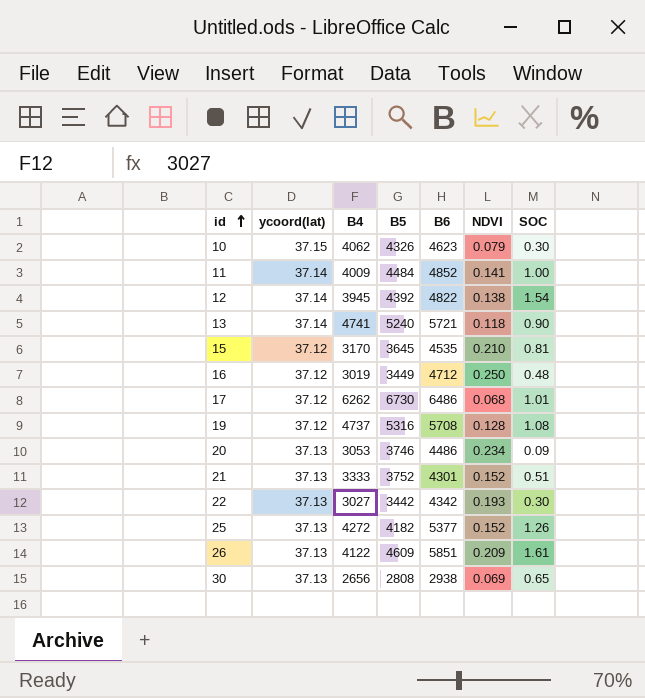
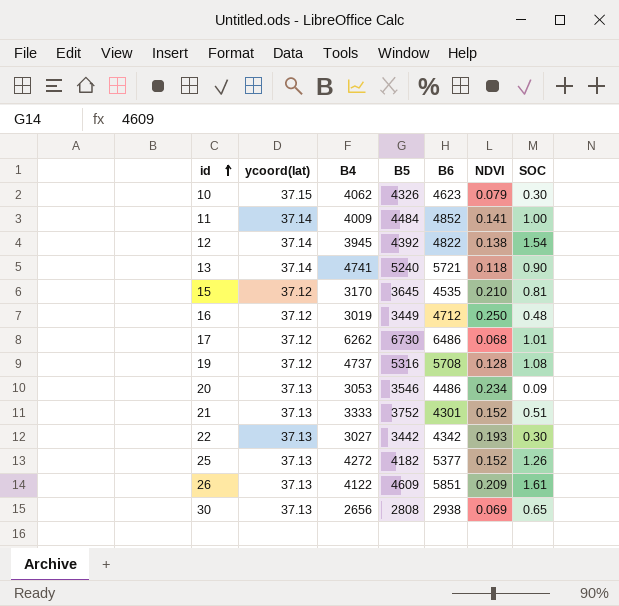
20 | B5: 3746 -> 3546

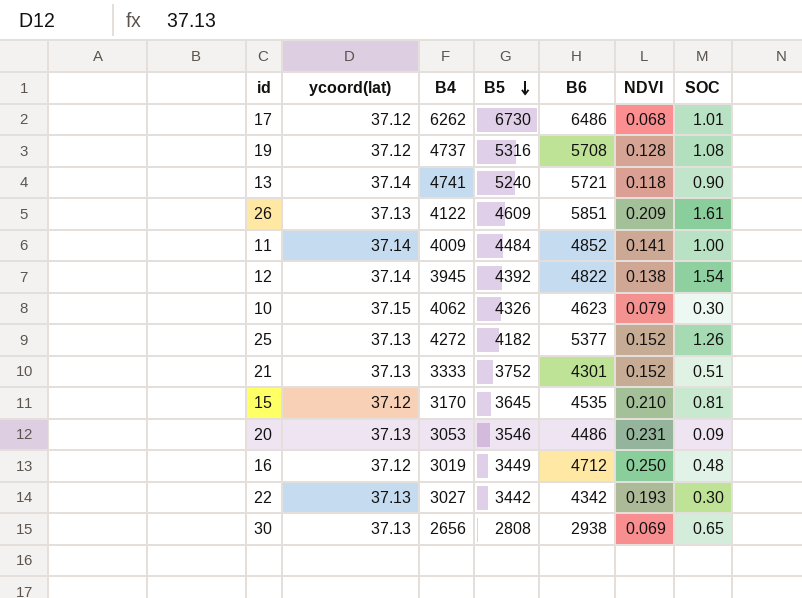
row order: id ascending -> B5 descending
20 | NDVI: 0.234 -> 0.231

